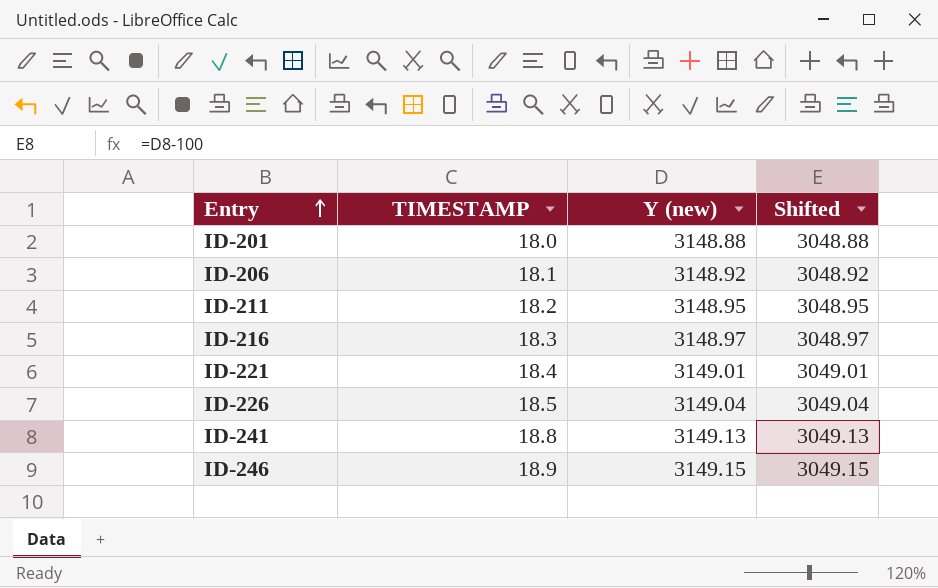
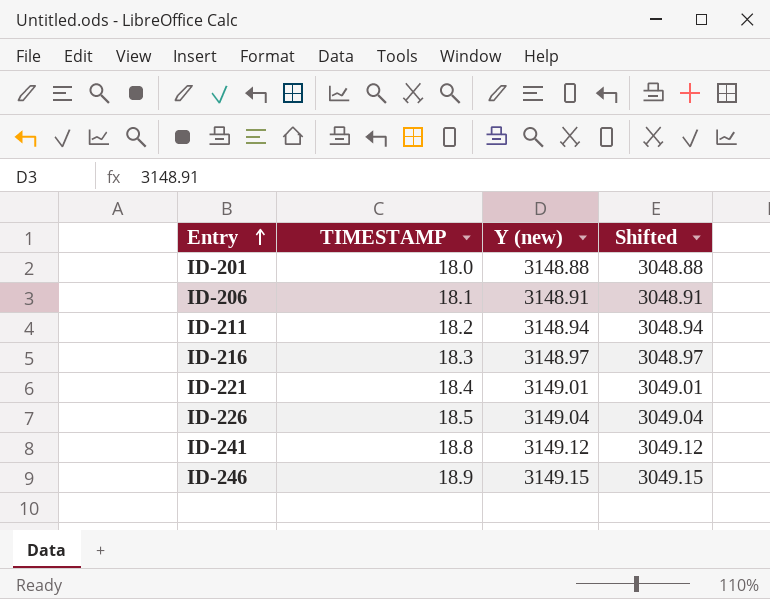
ID-206 | Y (new): 3148.92 -> 3148.91
ID-206 | Shifted: 3048.92 -> 3048.91
ID-211 | Y (new): 3148.95 -> 3148.94
ID-211 | Shifted: 3048.95 -> 3048.94
ID-241 | Y (new): 3149.13 -> 3149.12
ID-241 | Shifted: 3049.13 -> 3049.12

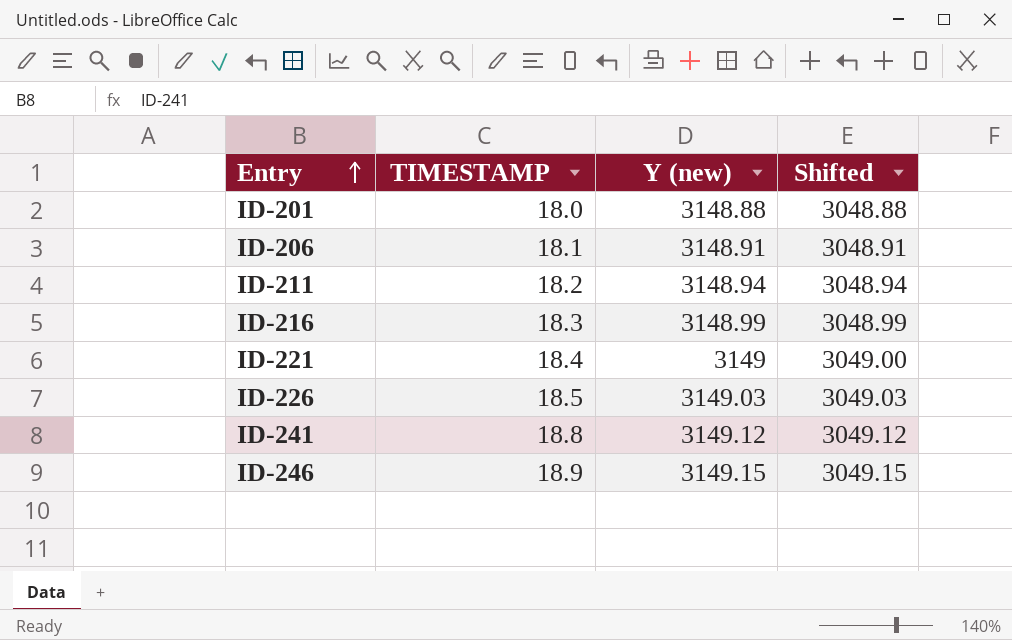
ID-216 | Y (new): 3148.97 -> 3148.99
ID-216 | Shifted: 3048.97 -> 3048.99
ID-221 | Y (new): 3149.01 -> 3149
ID-221 | Shifted: 3049.01 -> 3049.00
ID-226 | Y (new): 3149.04 -> 3149.03
ID-226 | Shifted: 3049.04 -> 3049.03

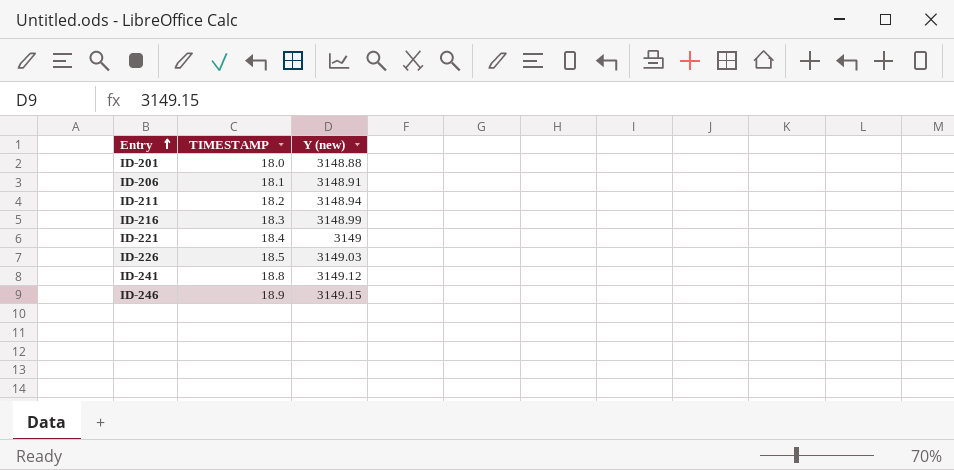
column Shifted | formula: [Y (new)] - 100 -> none

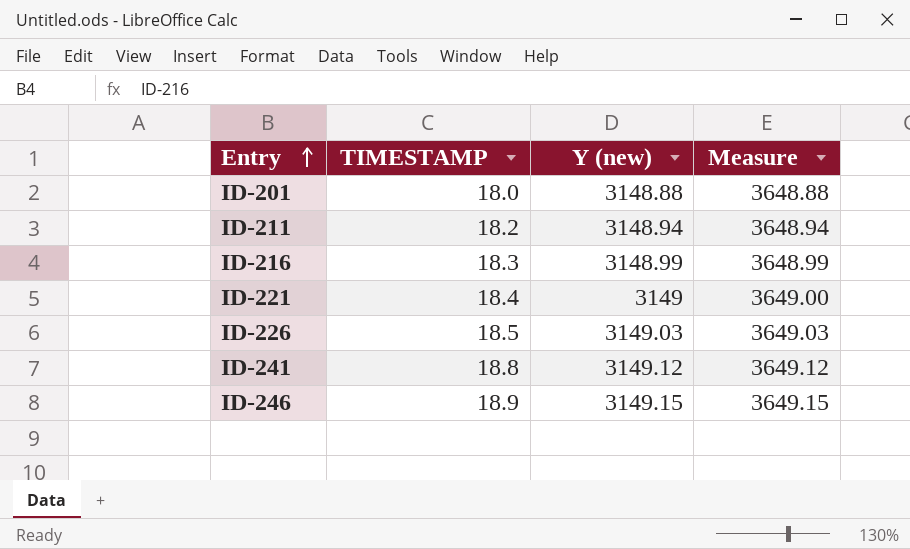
column Measure | formula: none -> [Y (new)] + 500
row ID-206: 18.1 | 3148.91 -> none

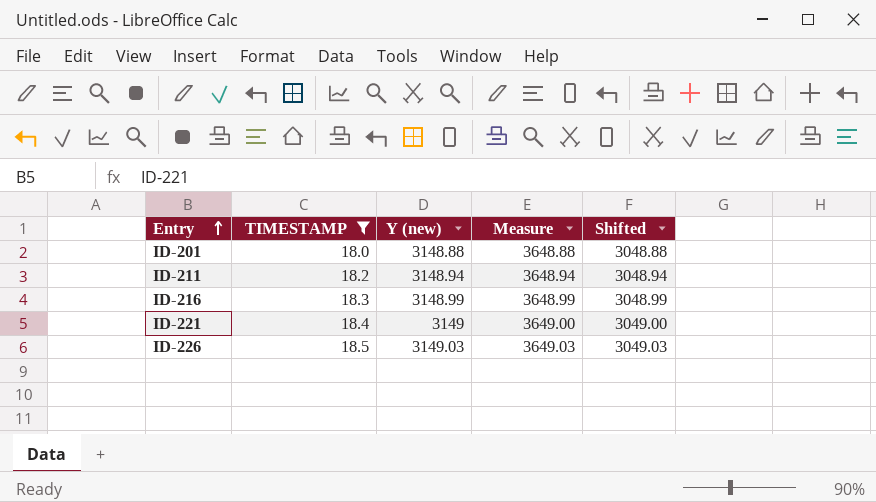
filter: none -> TIMESTAMP <= 18.5
column Shifted | formula: none -> [Y (new)] - 100

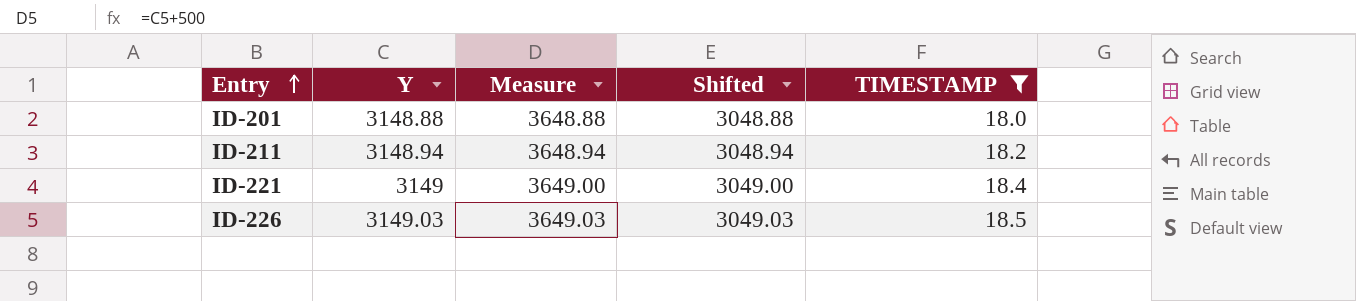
column name: Y (new) -> Y
column TIMESTAMP | position: 2 -> 5
row ID-216: 18.3 | 3148.99 | 3648.99 | 3048.99 -> none

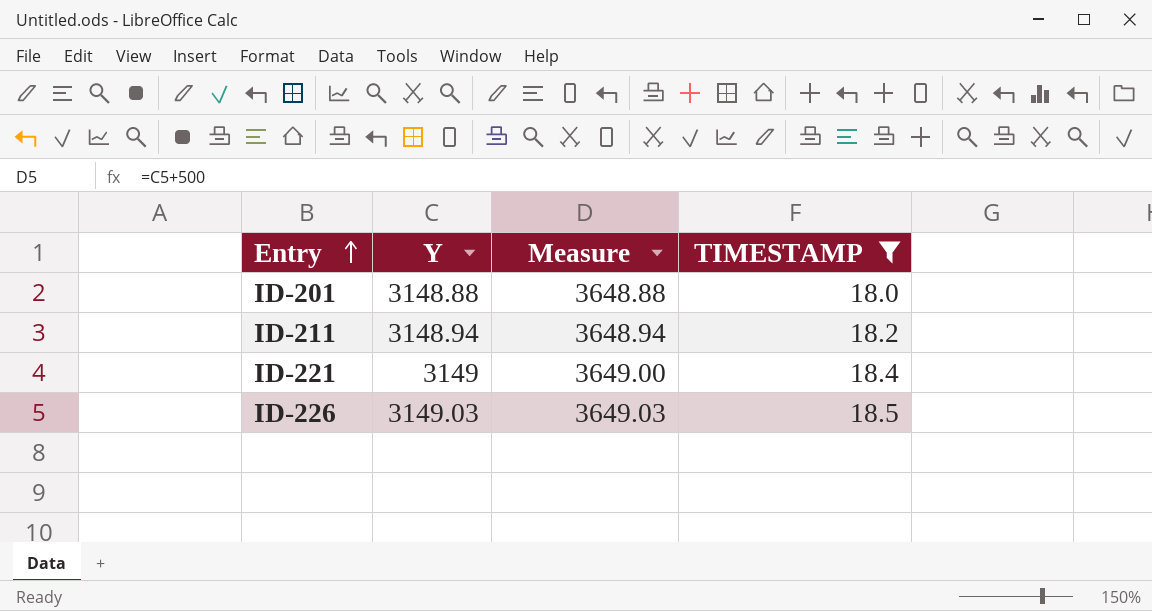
column Shifted | formula: [Y] - 100 -> none

